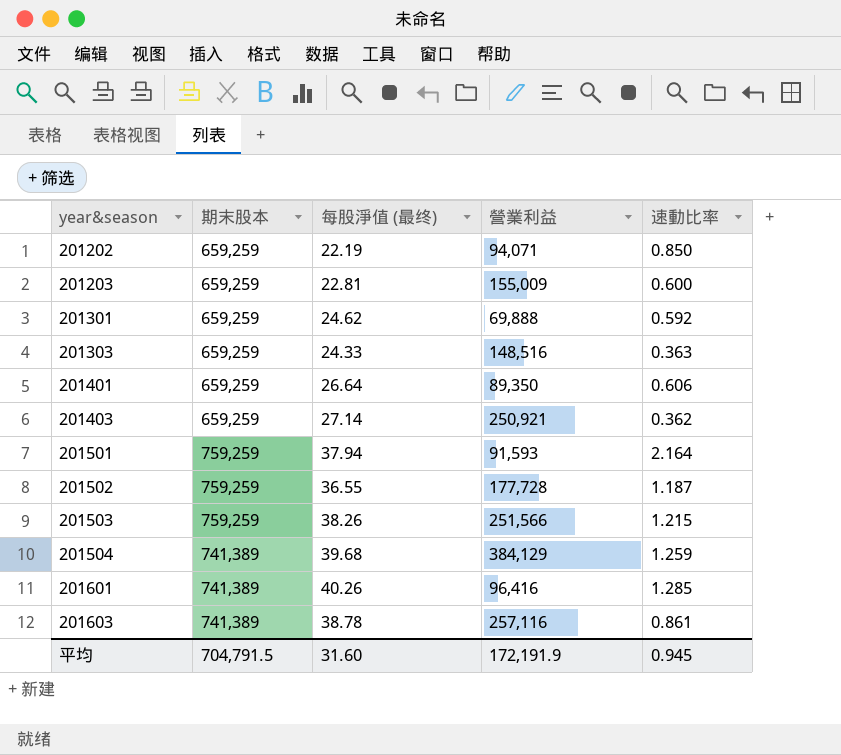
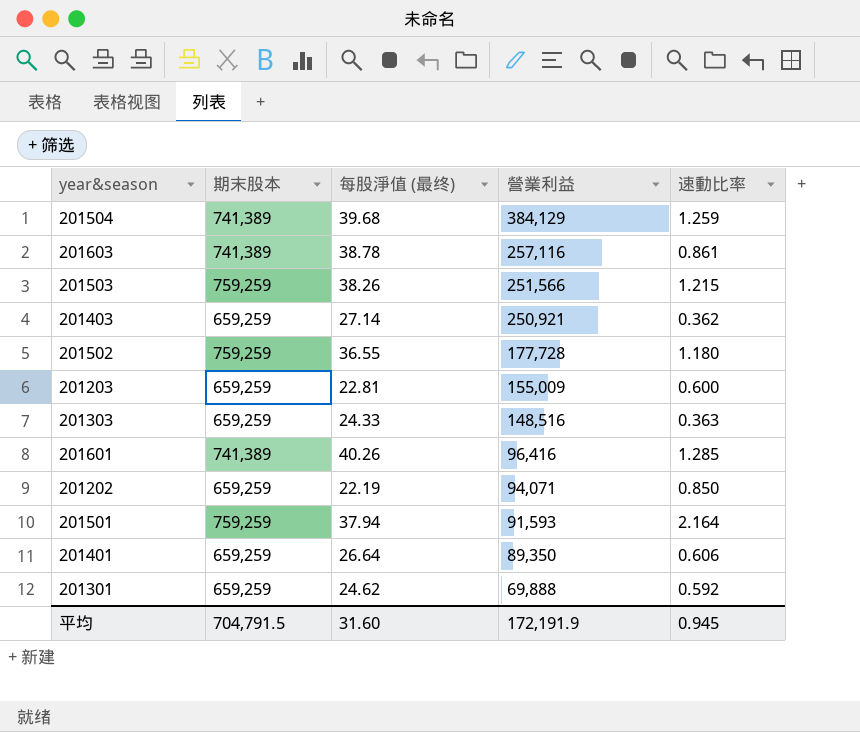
row order: year&season ascending -> 營業利益 descending
201502 | 速動比率: 1.187 -> 1.180

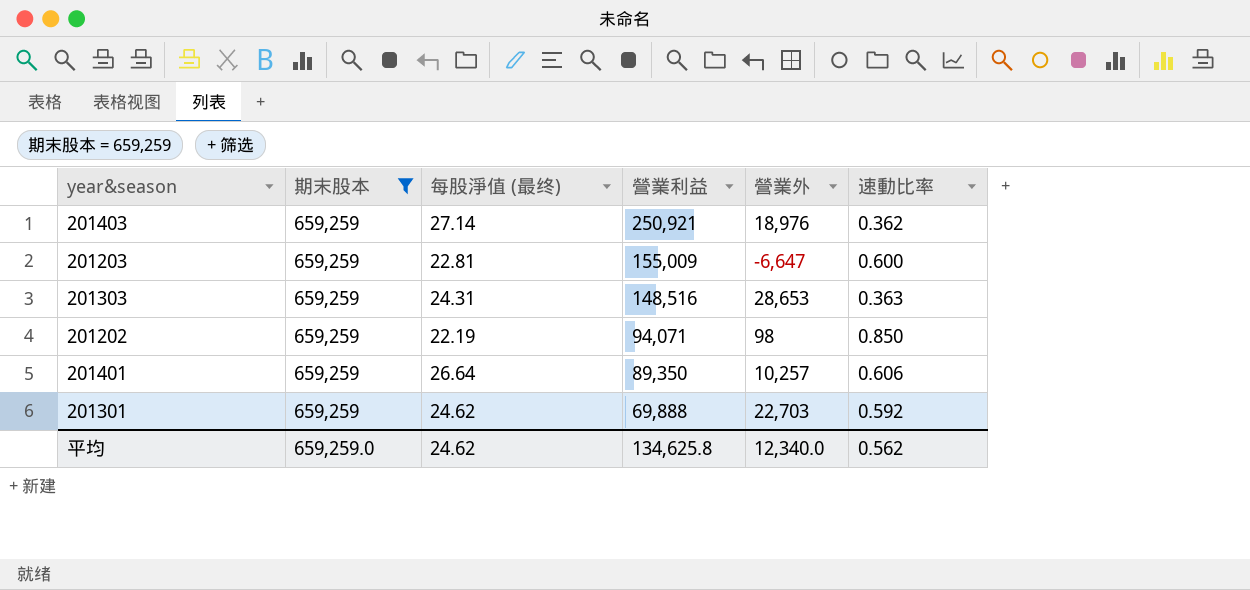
filter: none -> 期末股本 = 659,259
column 營業外 | position: none -> 5
201303 | 每股淨值 (最终): 24.33 -> 24.31
平均 | 期末股本: 704,791.5 -> 659,259.0
平均 | 每股淨值 (最终): 31.60 -> 24.62
平均 | 營業利益: 172,191.9 -> 134,625.8
平均 | 速動比率: 0.945 -> 0.562

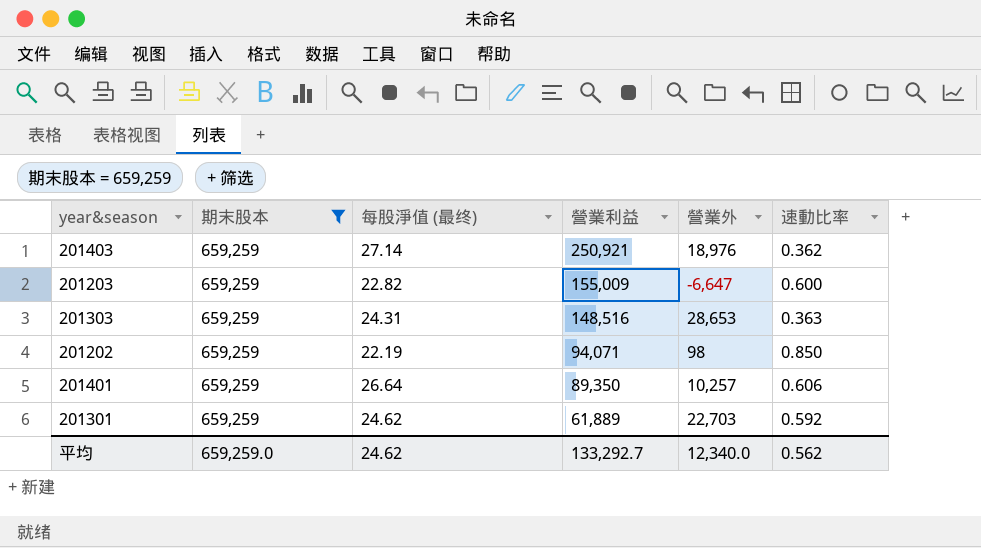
201203 | 每股淨值 (最终): 22.81 -> 22.82
201301 | 營業利益: 69,888 -> 61,889
平均 | 營業利益: 134,625.8 -> 133,292.7

